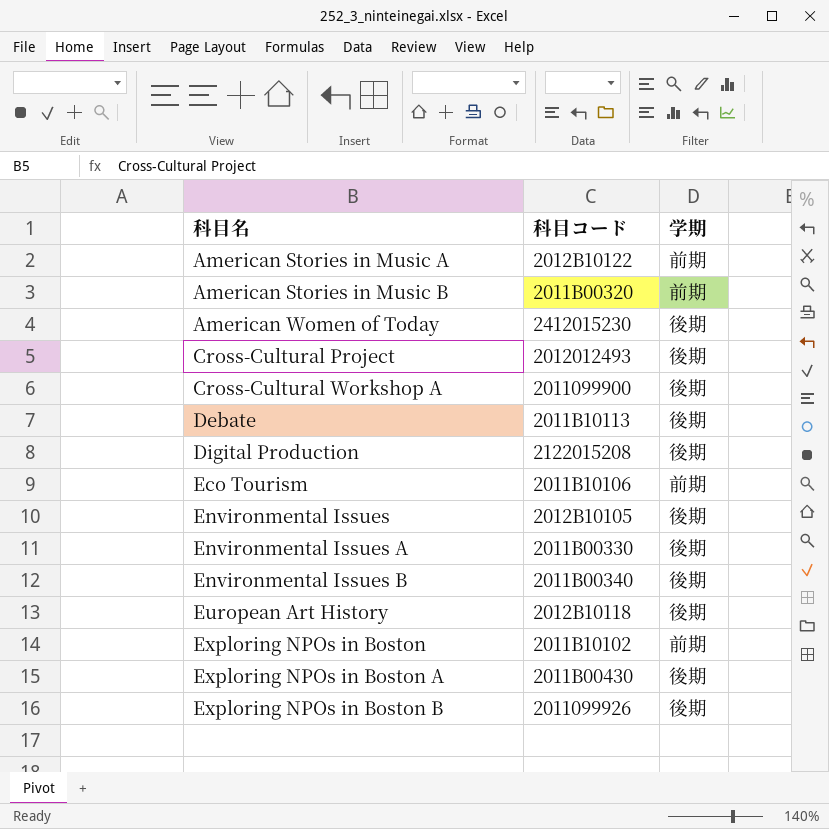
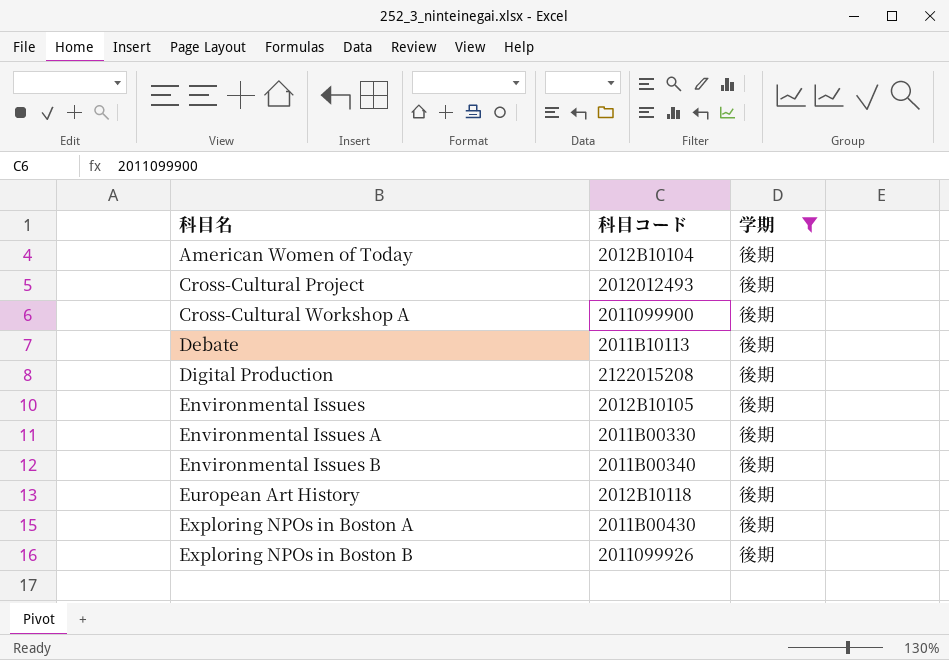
filter: none -> 学期 = 後期
American Women of Today | 科目コード: 2412015230 -> 2012B10104

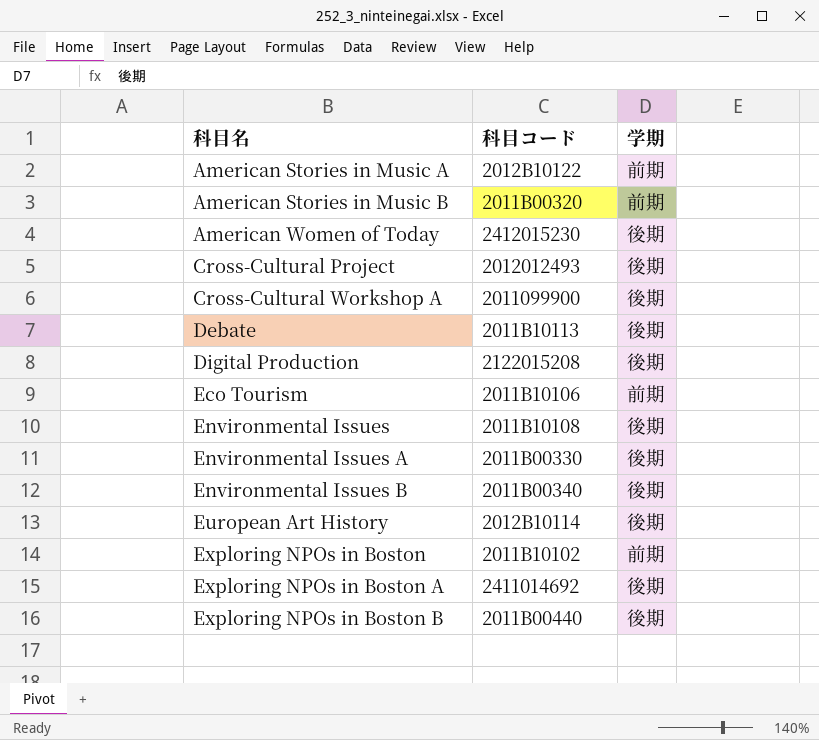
filter: 学期 = 後期 -> none
American Women of Today | 科目コード: 2012B10104 -> 2412015230
Environmental Issues | 科目コード: 2012B10105 -> 2011B10108
European Art History | 科目コード: 2012B10118 -> 2012B10114
Exploring NPOs in Boston A | 科目コード: 2011B00430 -> 2411014692
Exploring NPOs in Boston B | 科目コード: 2011099926 -> 2011B00440

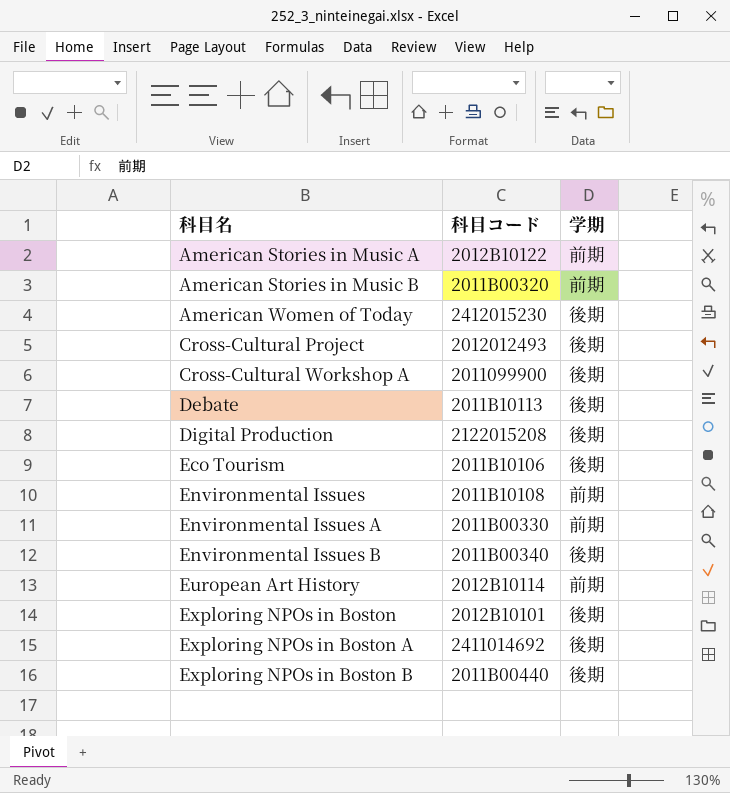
Eco Tourism | 学期: 前期 -> 後期
Environmental Issues | 学期: 後期 -> 前期
Environmental Issues A | 学期: 後期 -> 前期
European Art History | 学期: 後期 -> 前期
Exploring NPOs in Boston | 科目コード: 2011B10102 -> 2012B10101
Exploring NPOs in Boston | 学期: 前期 -> 後期

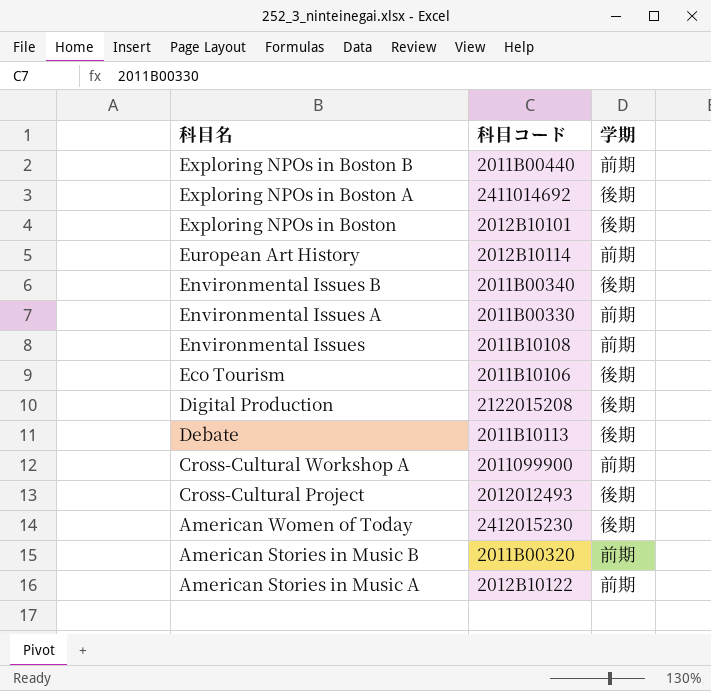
row order: 科目名 ascending -> 科目名 descending
Exploring NPOs in Boston B | 学期: 後期 -> 前期
Cross-Cultural Workshop A | 学期: 後期 -> 前期

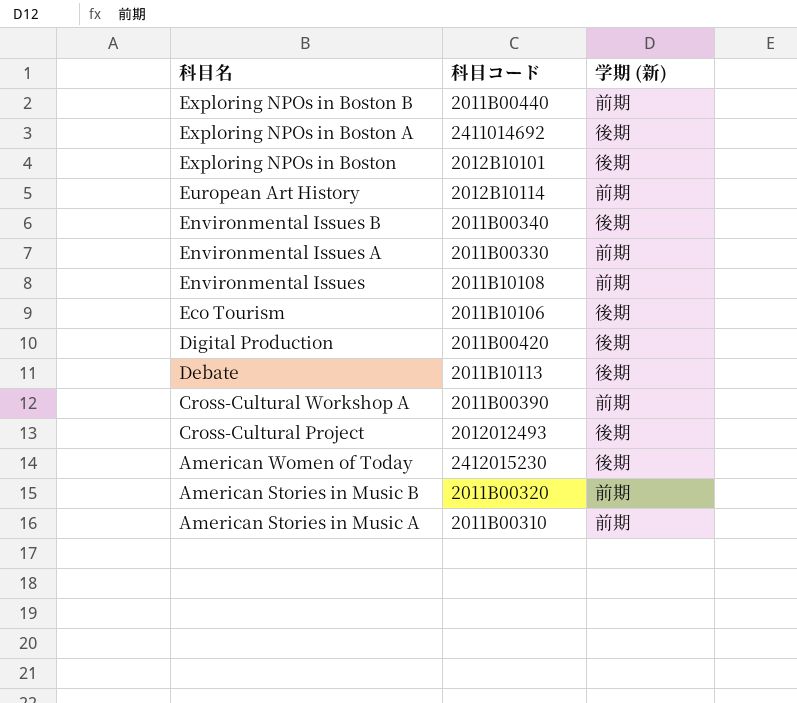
column name: 学期 -> 学期 (新)
Digital Production | 科目コード: 2122015208 -> 2011B00420
Cross-Cultural Workshop A | 科目コード: 2011099900 -> 2011B00390
American Stories in Music A | 科目コード: 2012B10122 -> 2011B00310

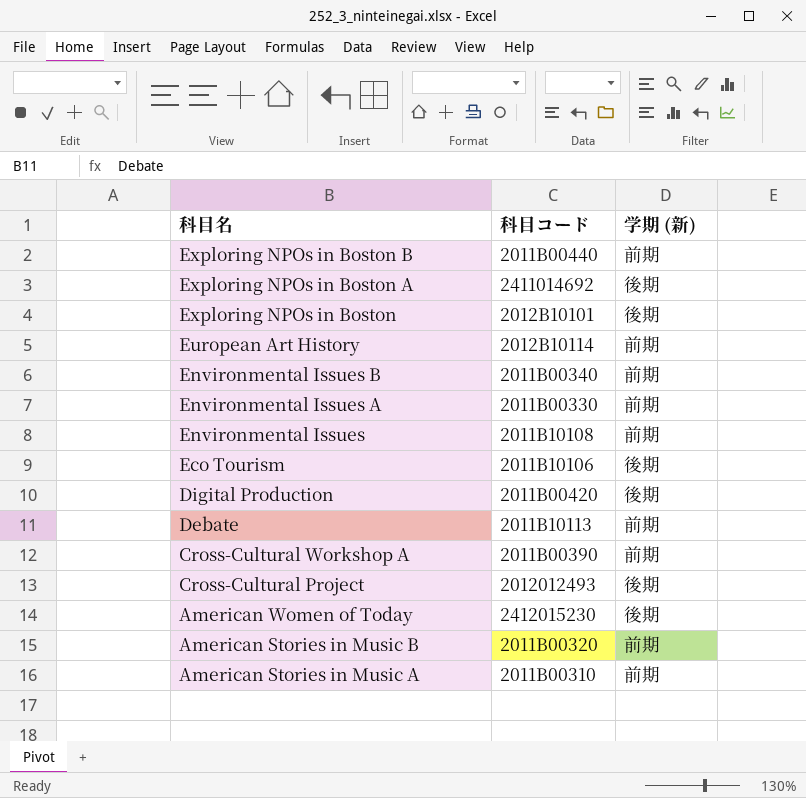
Environmental Issues B | 学期 (新): 後期 -> 前期
Debate | 学期 (新): 後期 -> 前期

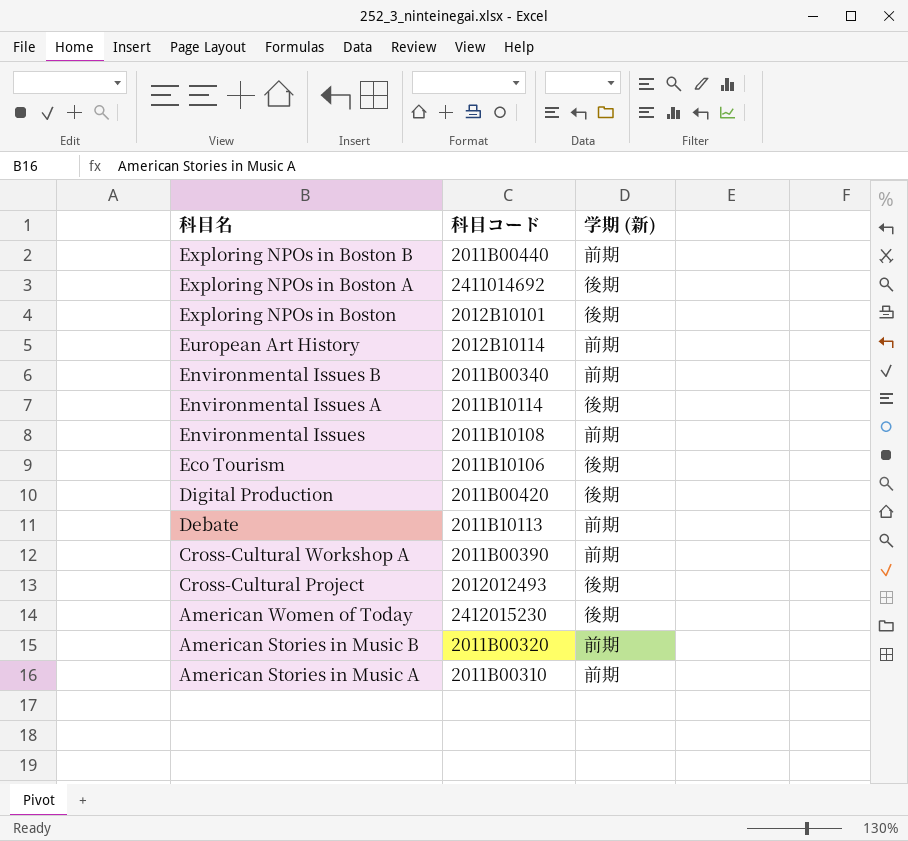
Environmental Issues A | 科目コード: 2011B00330 -> 2011B10114
Environmental Issues A | 学期 (新): 前期 -> 後期

